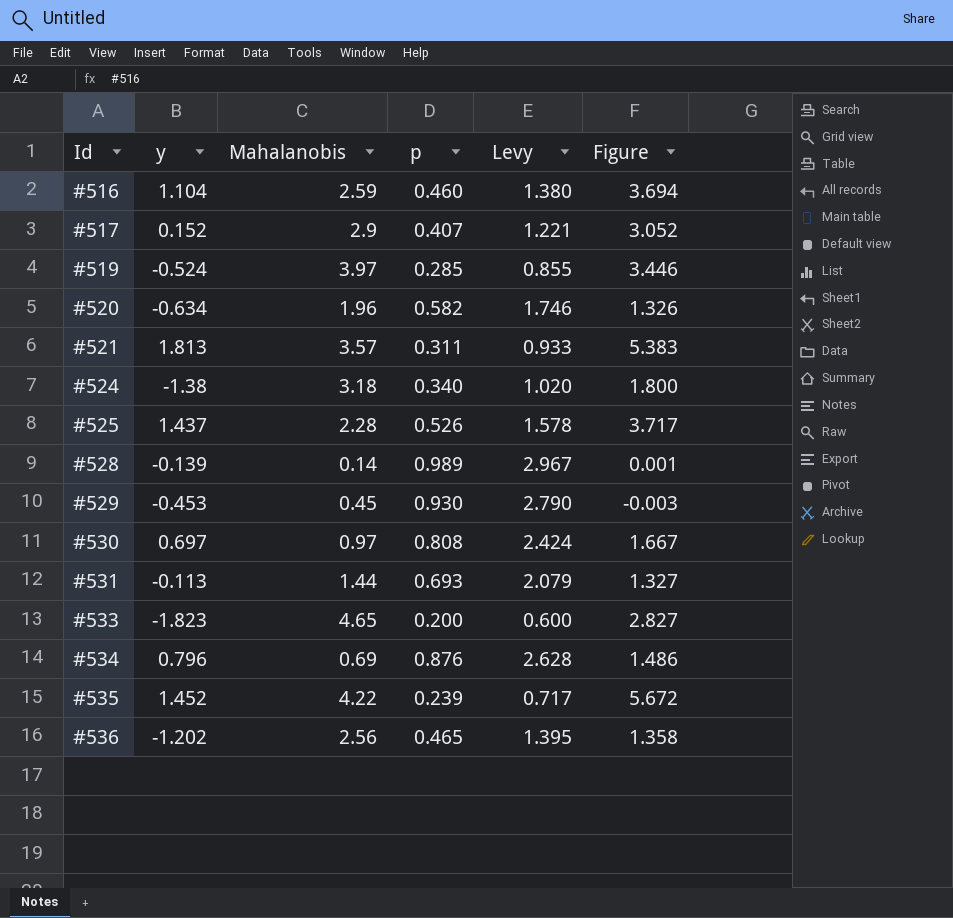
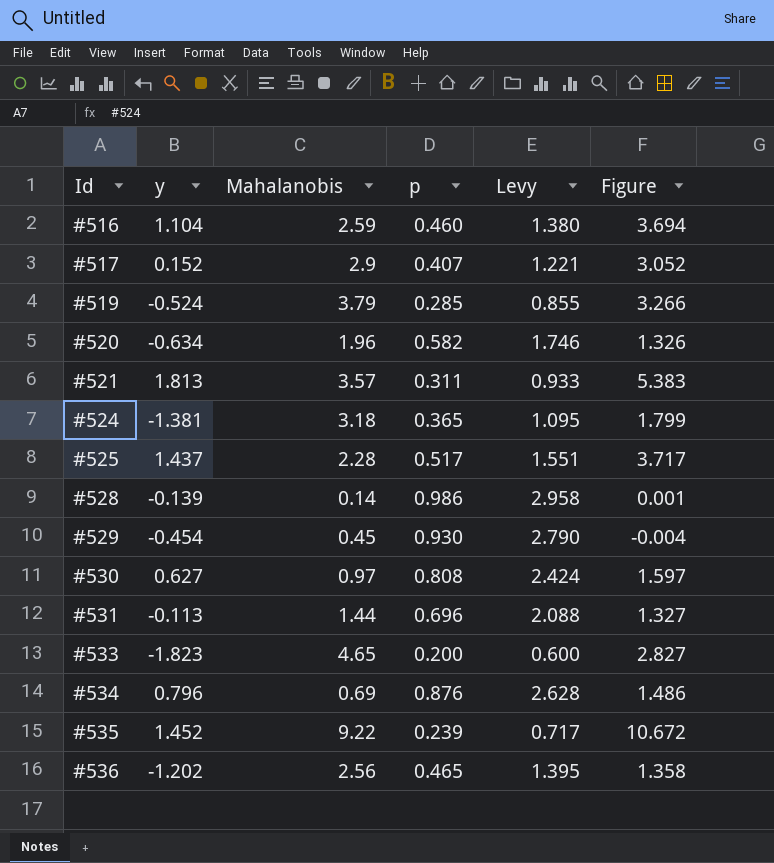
#519 | Mahalanobis: 3.97 -> 3.79
#519 | Figure: 3.446 -> 3.266
#524 | y: -1.38 -> -1.381
#524 | p: 0.340 -> 0.365
#524 | Levy: 1.020 -> 1.095
#524 | Figure: 1.800 -> 1.799
#525 | p: 0.526 -> 0.517
#525 | Levy: 1.578 -> 1.551
#528 | p: 0.989 -> 0.986
#528 | Levy: 2.967 -> 2.958
#529 | y: -0.453 -> -0.454
#529 | Figure: -0.003 -> -0.004
#530 | y: 0.697 -> 0.627
#530 | Figure: 1.667 -> 1.597
#531 | p: 0.693 -> 0.696
#531 | Levy: 2.079 -> 2.088
#535 | Mahalanobis: 4.22 -> 9.22
#535 | Figure: 5.672 -> 10.672

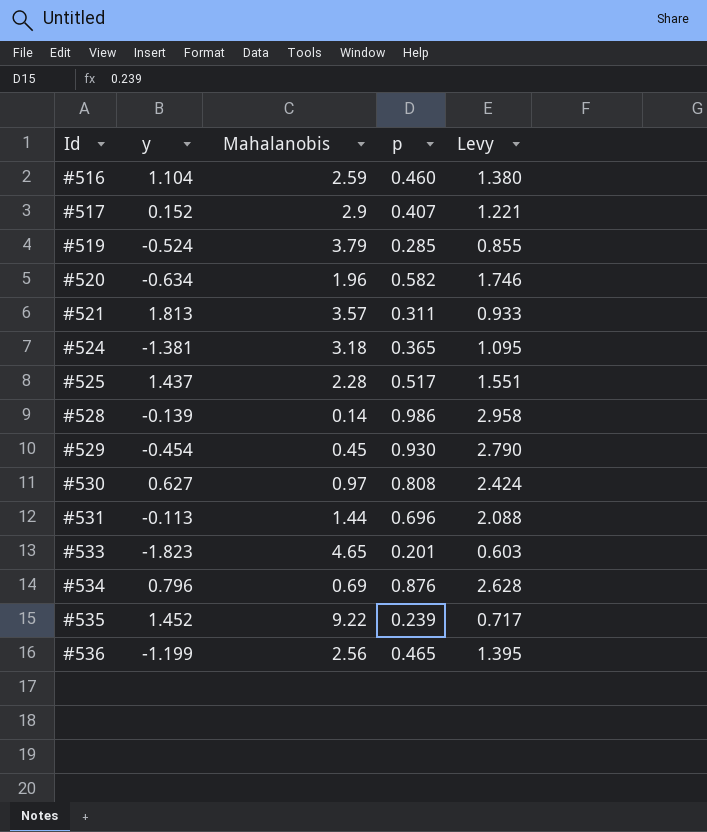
column Figure | formula: [y] + [Mahalanobis] -> none
#533 | p: 0.200 -> 0.201
#533 | Levy: 0.600 -> 0.603
#536 | y: -1.202 -> -1.199

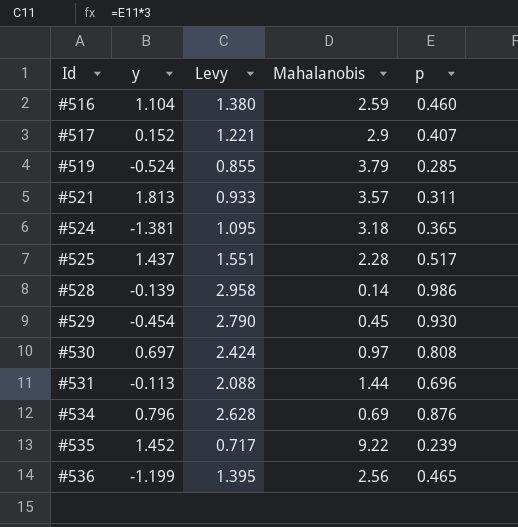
column Levy | position: 5 -> 3
row #520: -0.634 | 1.96 | 0.582 | 1.746 -> none
row #533: -1.823 | 4.65 | 0.201 | 0.603 -> none
#530 | y: 0.627 -> 0.697

